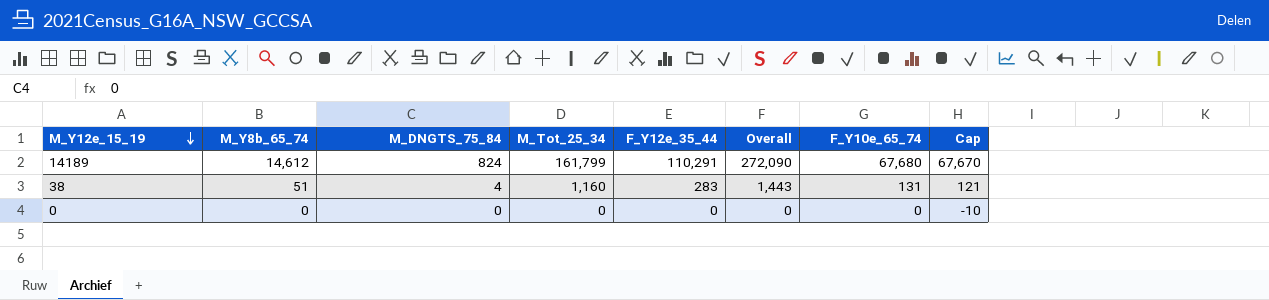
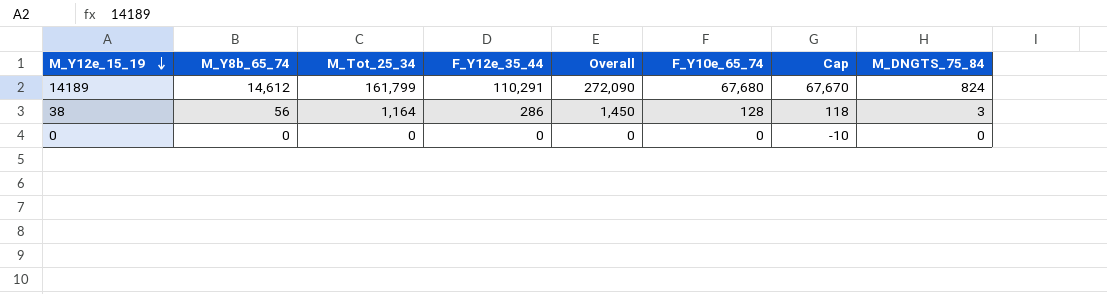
column M_DNGTS_75_84 | position: 3 -> 8
38 | M_Y8b_65_74: 51 -> 56
38 | M_Tot_25_34: 1,160 -> 1,164
38 | F_Y12e_35_44: 283 -> 286
38 | Overall: 1,443 -> 1,450
38 | F_Y10e_65_74: 131 -> 128
38 | Cap: 121 -> 118
38 | M_DNGTS_75_84: 4 -> 3

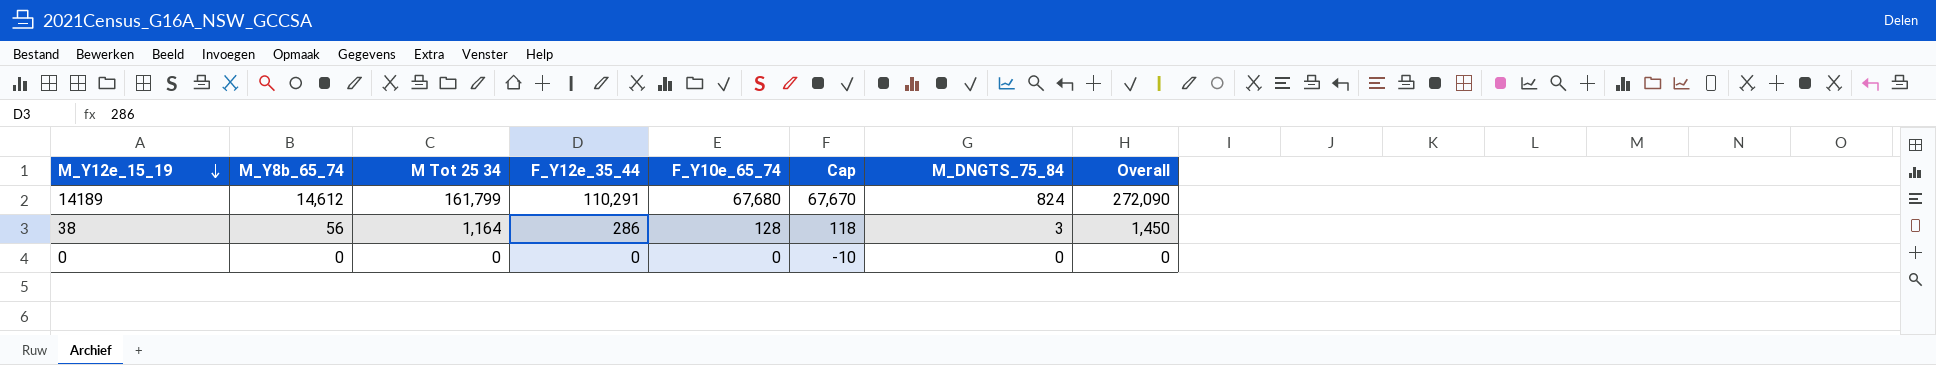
column name: M_Tot_25_34 -> M Tot 25 34
column Overall | position: 5 -> 8

